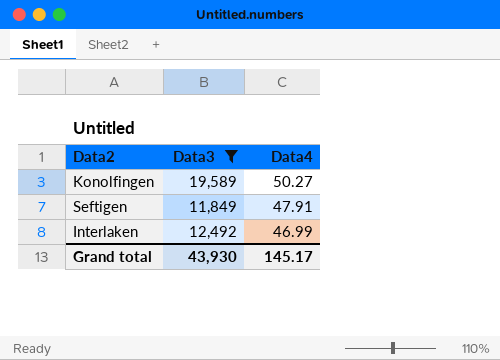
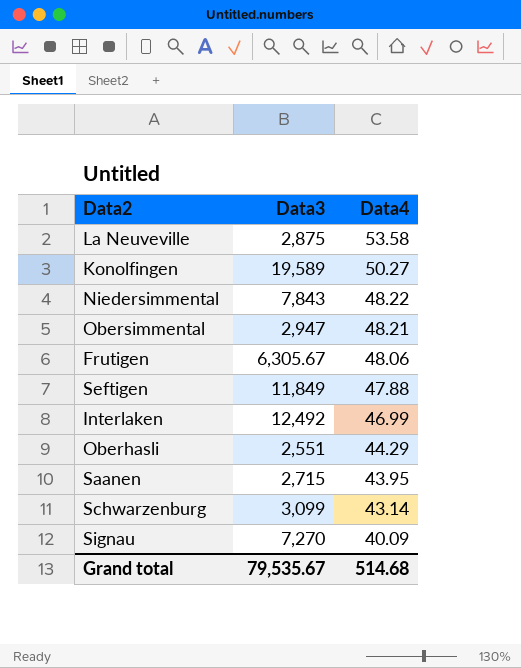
filter: Data3 >= 11,849 -> none
Seftigen | Data4: 47.91 -> 47.88
Grand total | Data3: 43,930 -> 79,535.67
Grand total | Data4: 145.17 -> 514.68

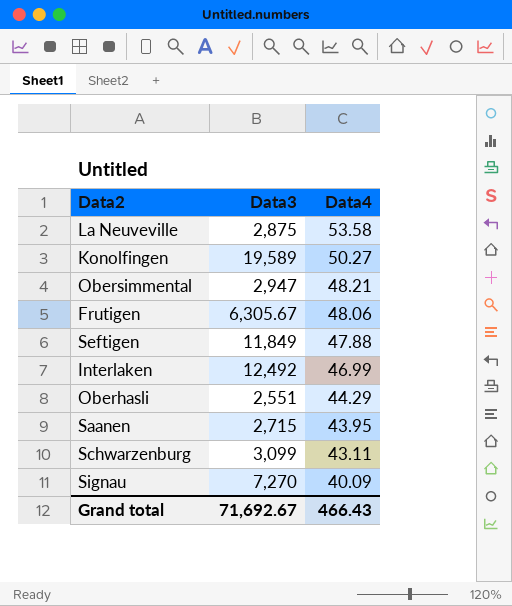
row Niedersimmental: 7,843 | 48.22 -> none
Schwarzenburg | Data4: 43.14 -> 43.11
Grand total | Data3: 79,535.67 -> 71,692.67
Grand total | Data4: 514.68 -> 466.43

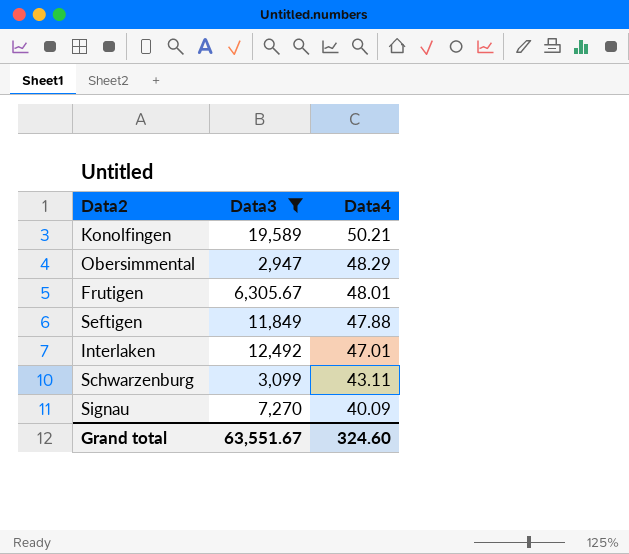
filter: none -> Data3 >= 2,947
Konolfingen | Data4: 50.27 -> 50.21
Obersimmental | Data4: 48.21 -> 48.29
Frutigen | Data4: 48.06 -> 48.01
Interlaken | Data4: 46.99 -> 47.01
Grand total | Data3: 71,692.67 -> 63,551.67
Grand total | Data4: 466.43 -> 324.60

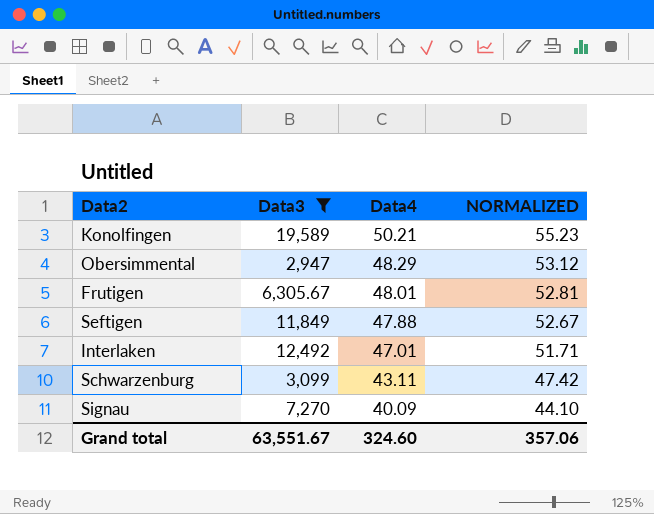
column NORMALIZED | formula: none -> [Data4] * 1.1

